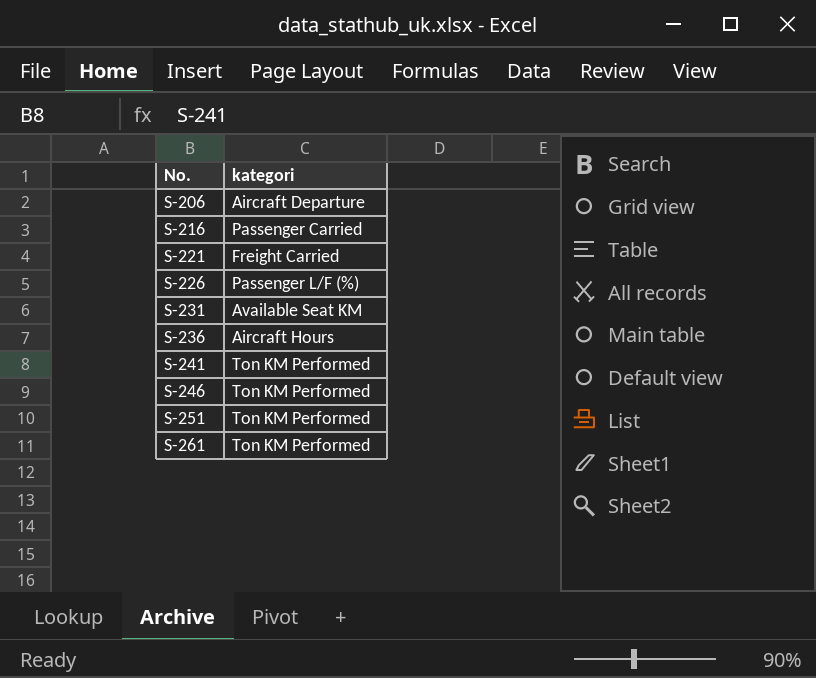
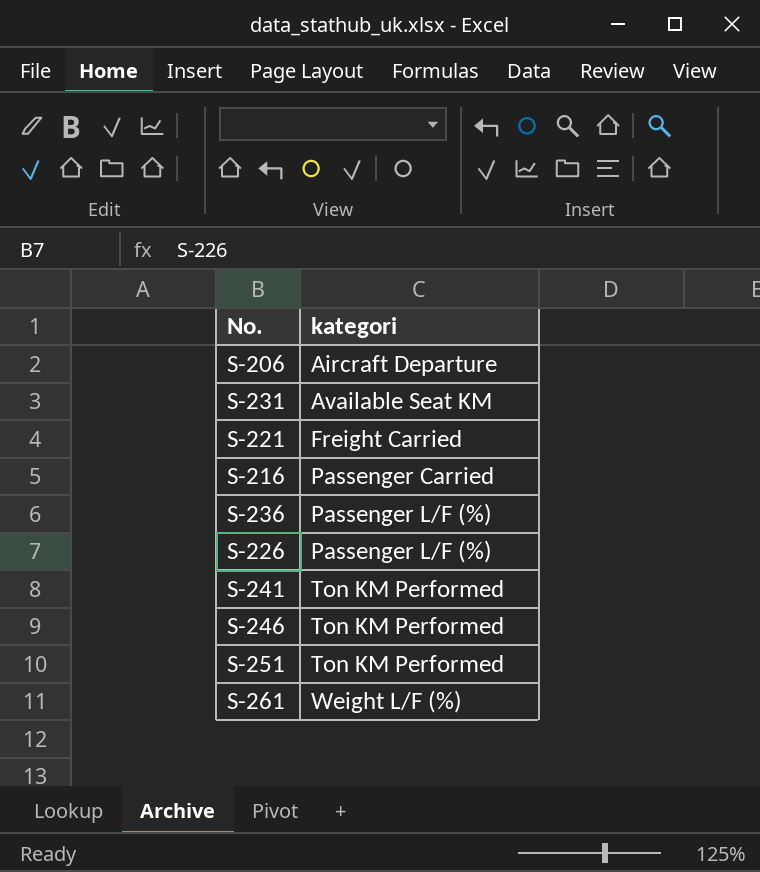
row order: No. ascending -> kategori ascending
S-236 | kategori: Aircraft Hours -> Passenger L/F (%)
S-261 | kategori: Ton KM Performed -> Weight L/F (%)

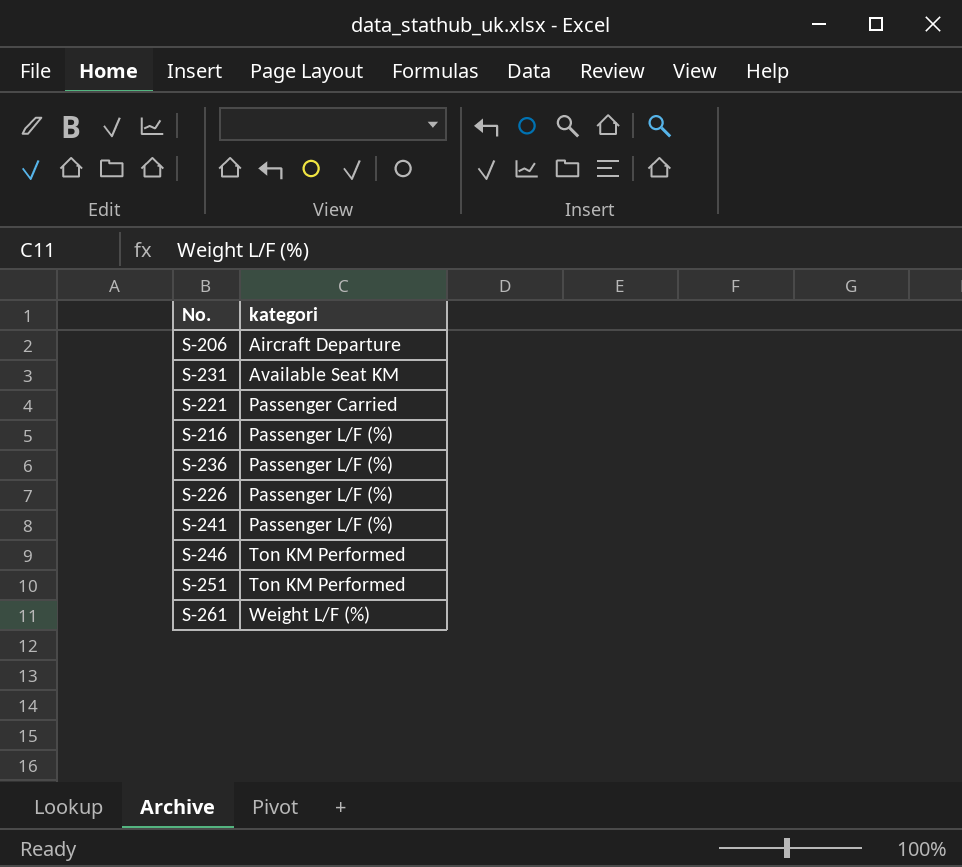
S-221 | kategori: Freight Carried -> Passenger Carried
S-216 | kategori: Passenger Carried -> Passenger L/F (%)
S-241 | kategori: Ton KM Performed -> Passenger L/F (%)

